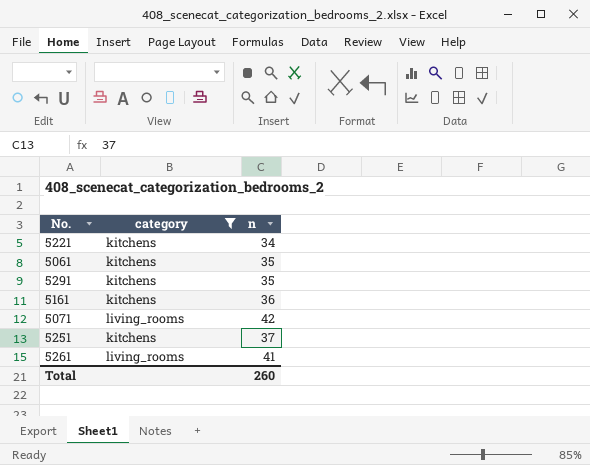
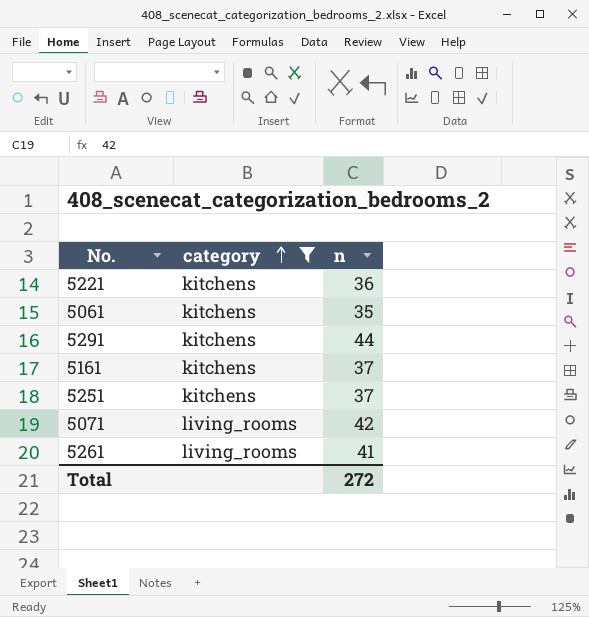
row order: none -> category ascending
5221 | n: 34 -> 36
5291 | n: 35 -> 44
5161 | n: 36 -> 37
Total | n: 260 -> 272

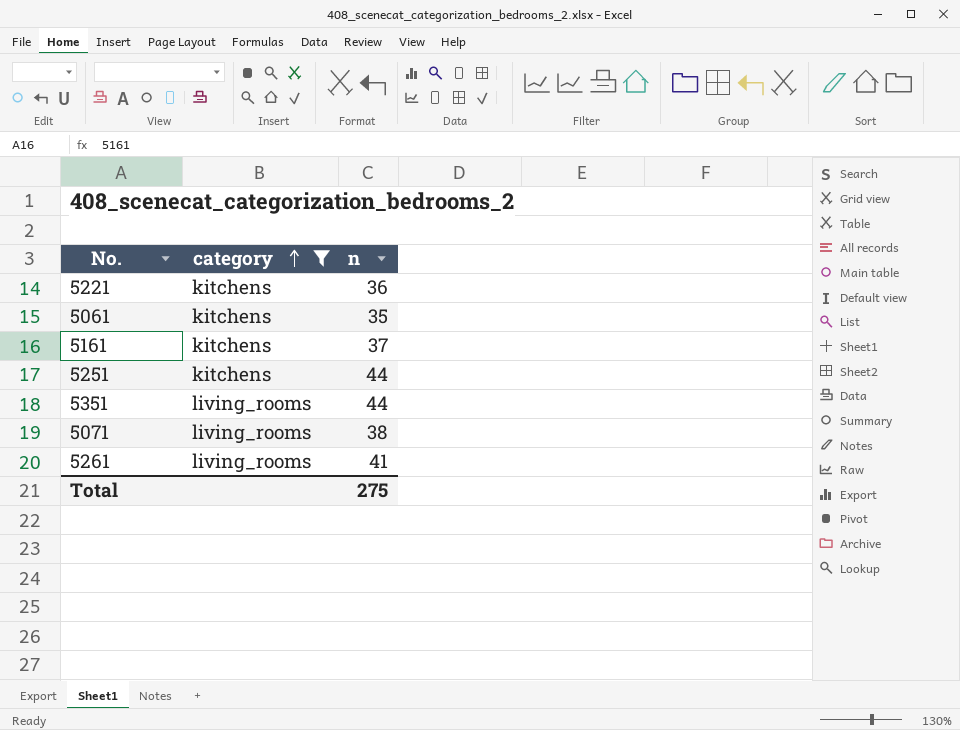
row 5291: kitchens | 44 -> none
5251 | n: 37 -> 44
row 5351: none -> living_rooms | 44
5071 | n: 42 -> 38
Total | n: 272 -> 275

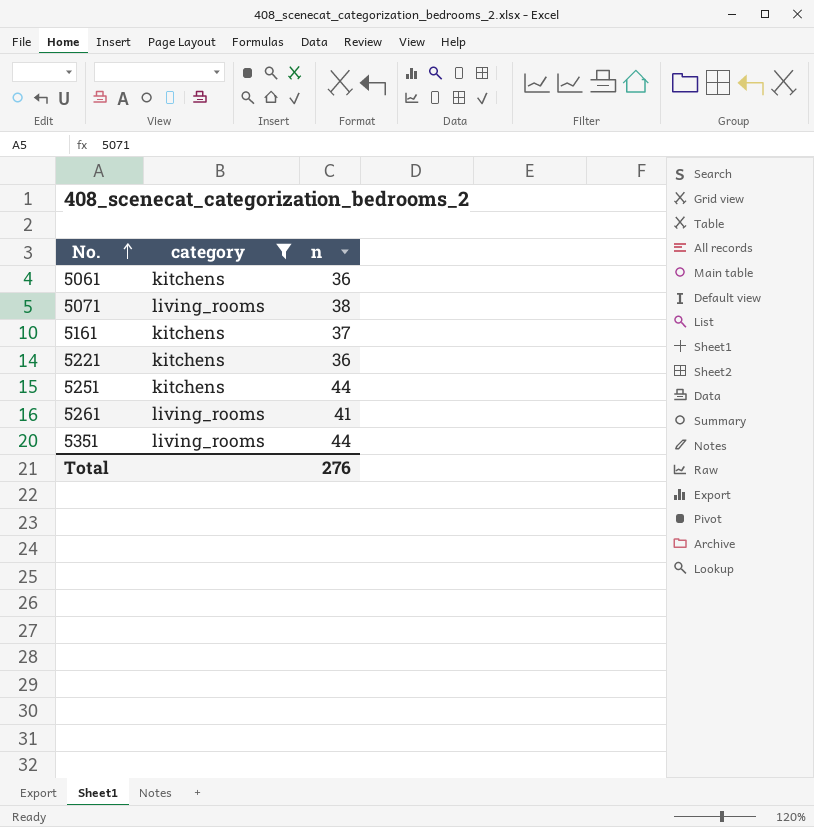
row order: category ascending -> No. ascending
5061 | n: 35 -> 36
Total | n: 275 -> 276

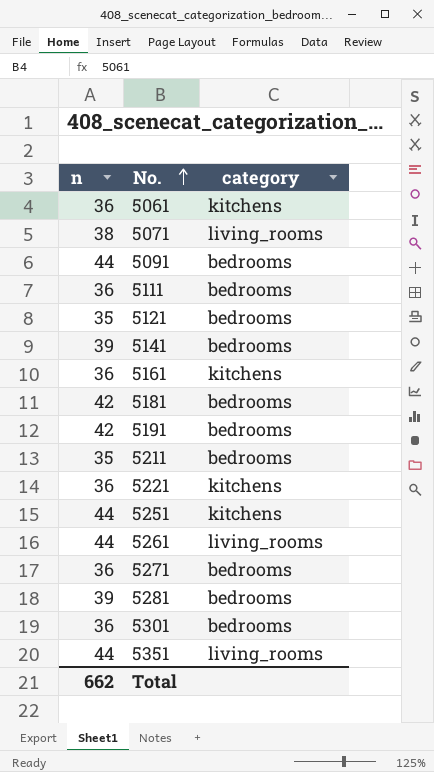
filter: category != bedrooms -> none
column n | position: 3 -> 1
5161 | n: 37 -> 36
5261 | n: 41 -> 44
Total | n: 276 -> 662

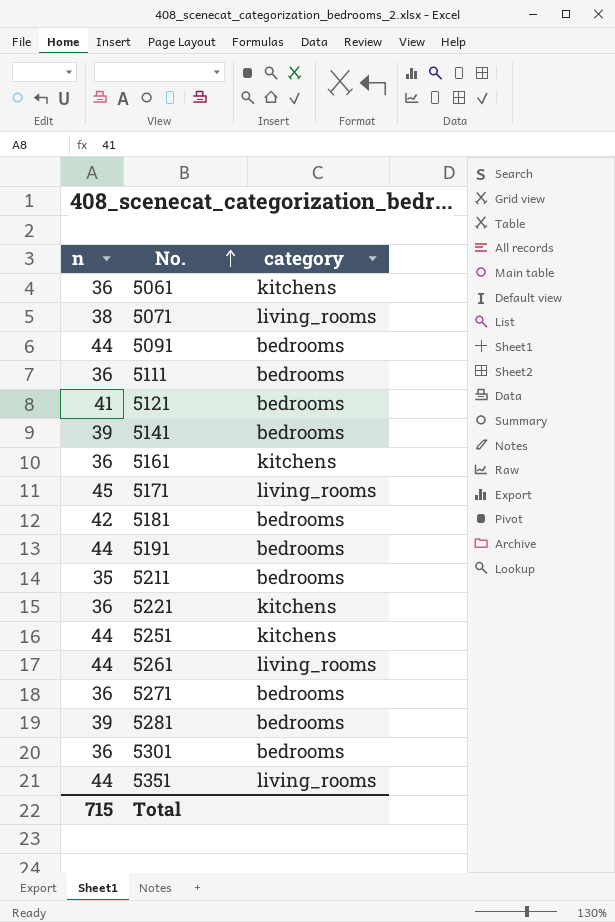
5121 | n: 35 -> 41
row 5171: none -> 45 | living_rooms
5191 | n: 42 -> 44
Total | n: 662 -> 715

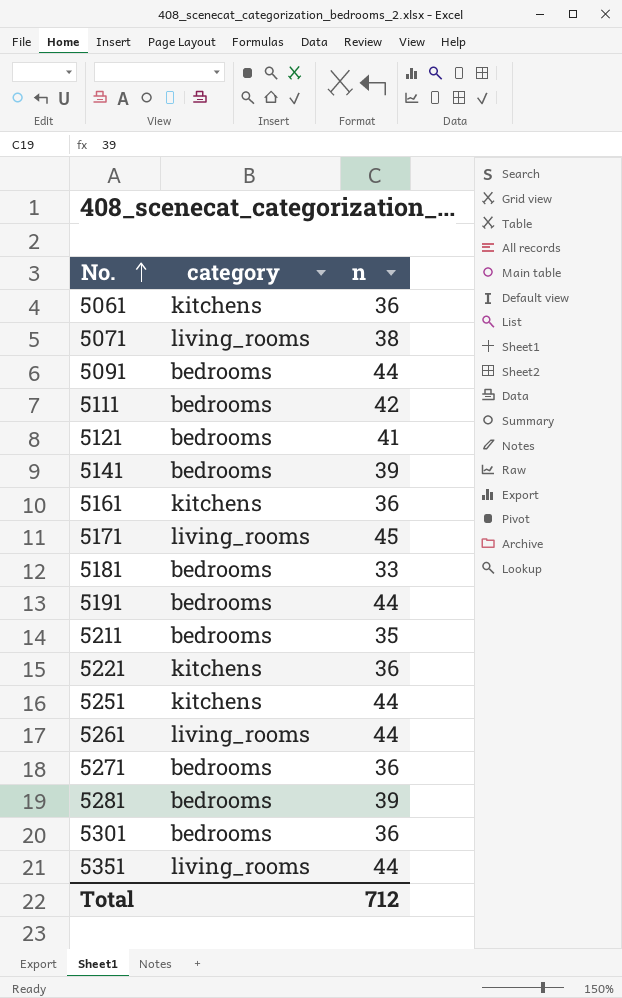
column n | position: 1 -> 3
5111 | n: 36 -> 42
5181 | n: 42 -> 33
Total | n: 715 -> 712

